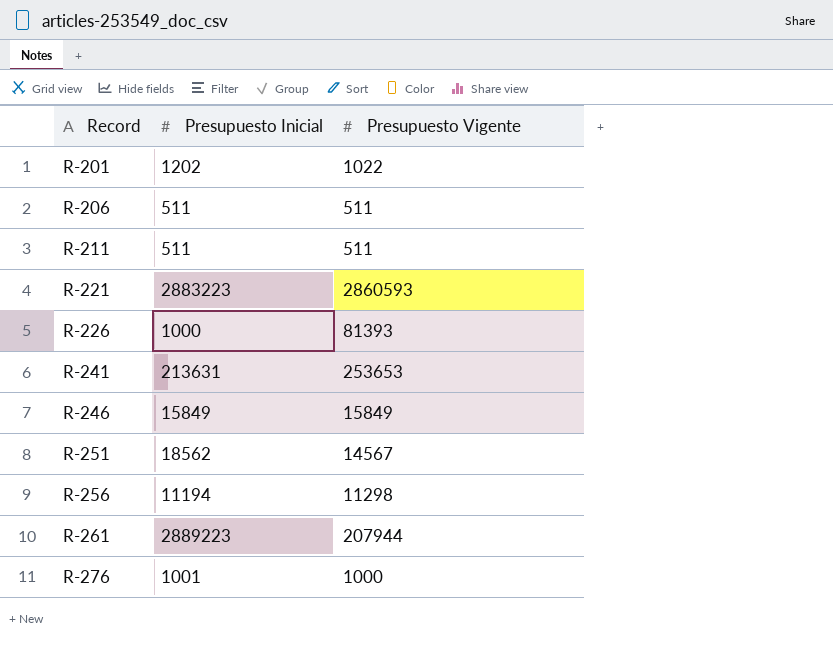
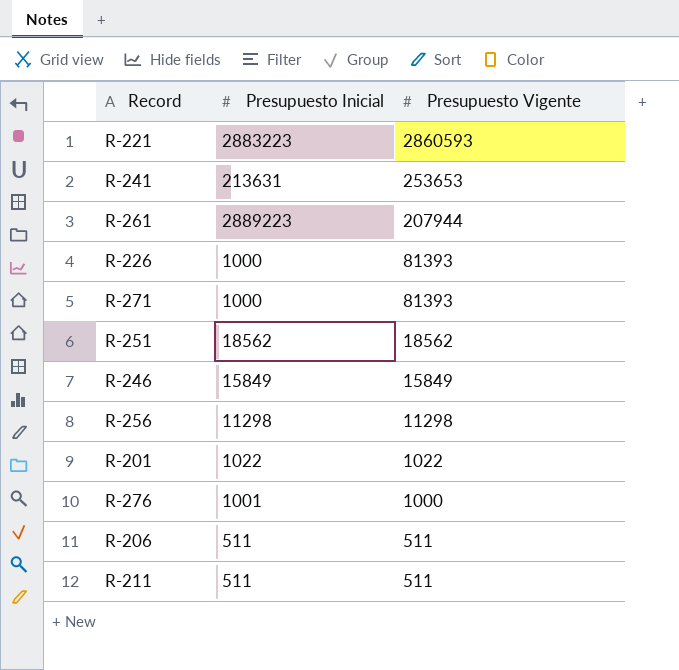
row order: Record ascending -> Presupuesto Vigente descending
row R-271: none -> 1000 | 81393
R-251 | Presupuesto Vigente: 14567 -> 18562
R-256 | Presupuesto Inicial: 11194 -> 11298
R-201 | Presupuesto Inicial: 1202 -> 1022

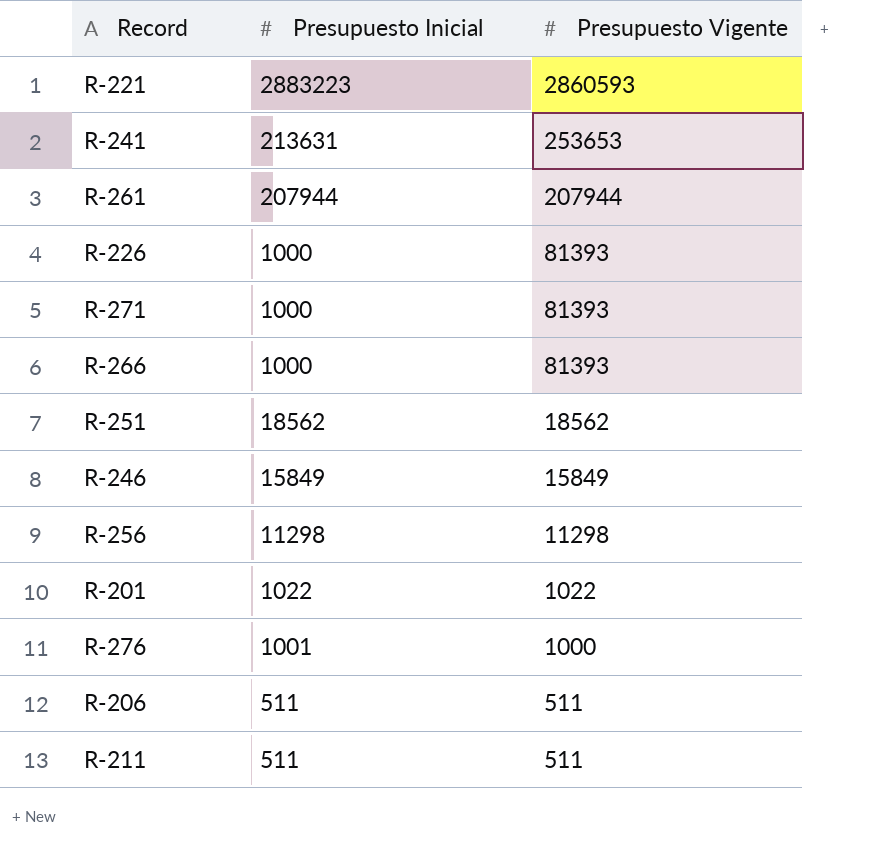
R-261 | Presupuesto Inicial: 2889223 -> 207944
row R-266: none -> 1000 | 81393

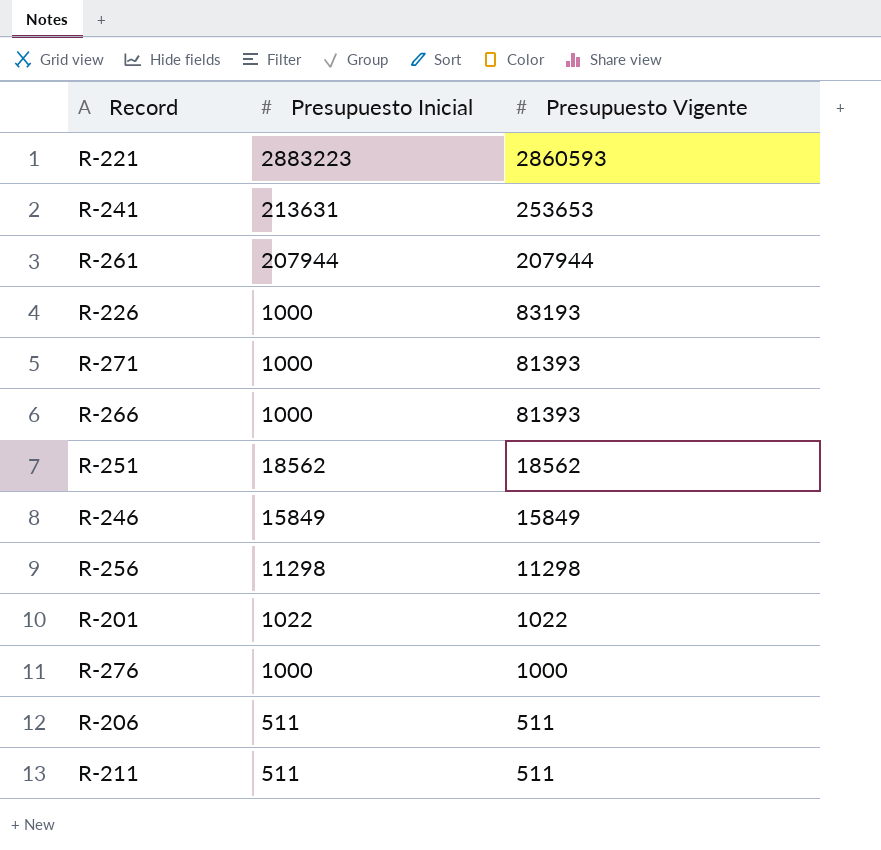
R-226 | Presupuesto Vigente: 81393 -> 83193
R-276 | Presupuesto Inicial: 1001 -> 1000

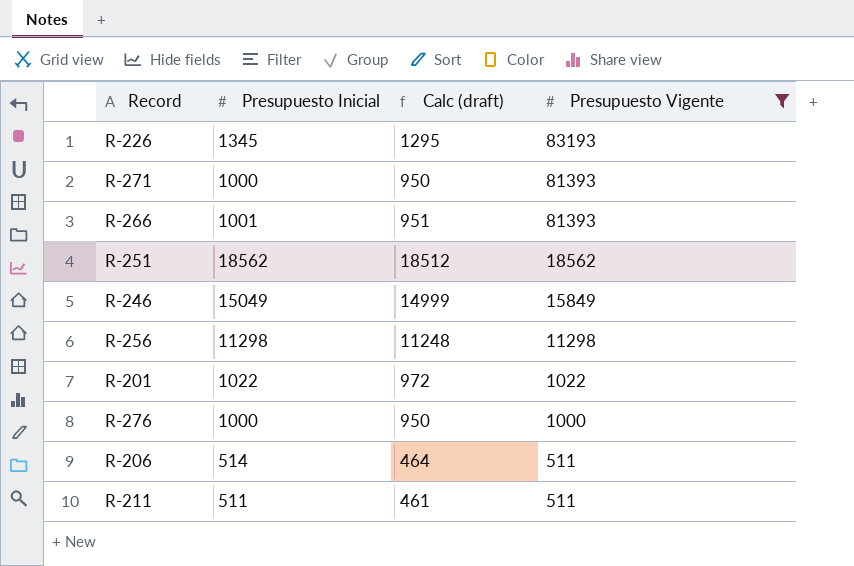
filter: none -> Presupuesto Vigente <= 83193
column Calc (draft) | formula: none -> [Presupuesto Inicial] - 50
R-226 | Presupuesto Inicial: 1000 -> 1345
R-266 | Presupuesto Inicial: 1000 -> 1001
R-246 | Presupuesto Inicial: 15849 -> 15049
R-206 | Presupuesto Inicial: 511 -> 514

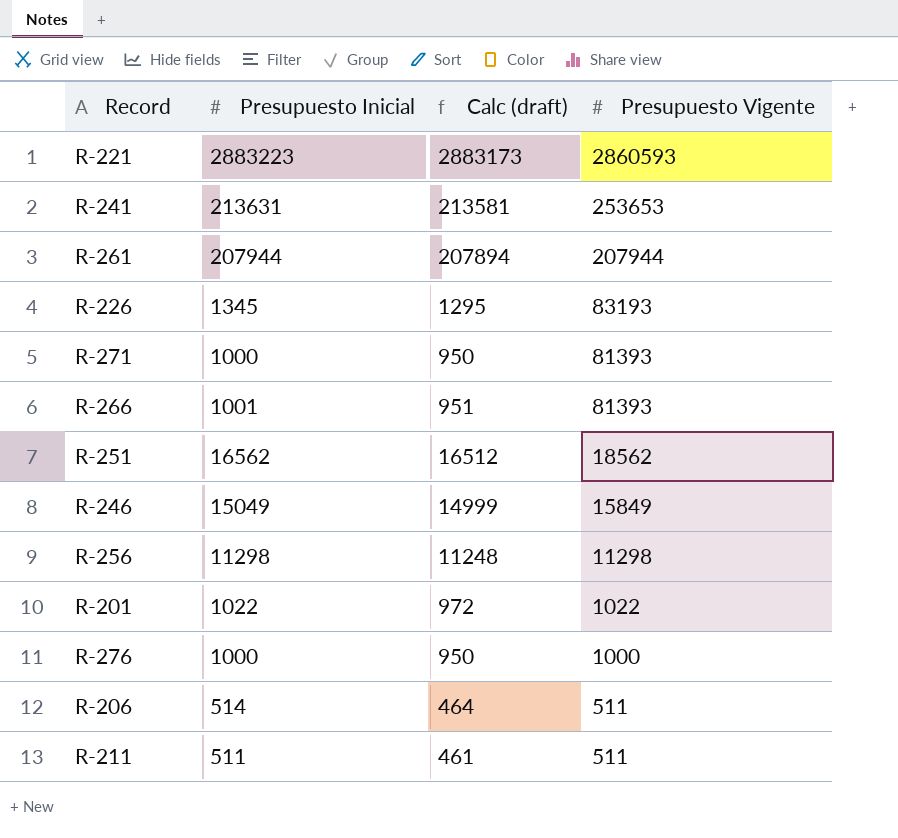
filter: Presupuesto Vigente <= 83193 -> none
R-251 | Presupuesto Inicial: 18562 -> 16562
R-251 | Calc (draft): 18512 -> 16512

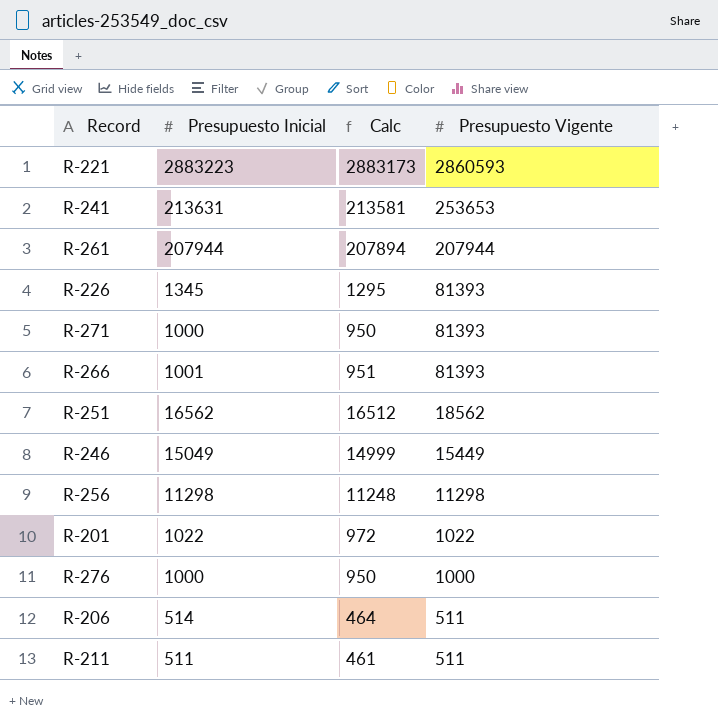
column name: Calc (draft) -> Calc
R-226 | Presupuesto Vigente: 83193 -> 81393
R-246 | Presupuesto Vigente: 15849 -> 15449

